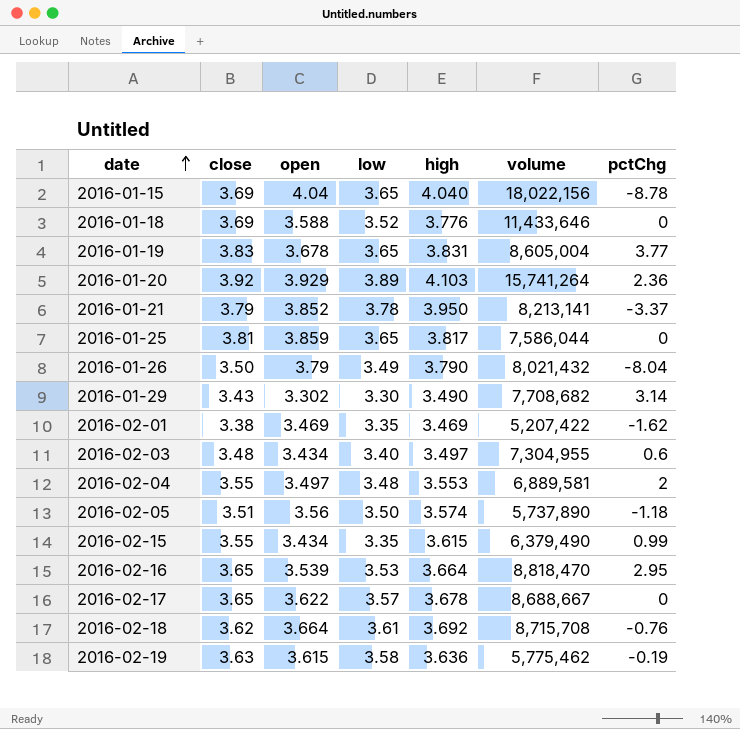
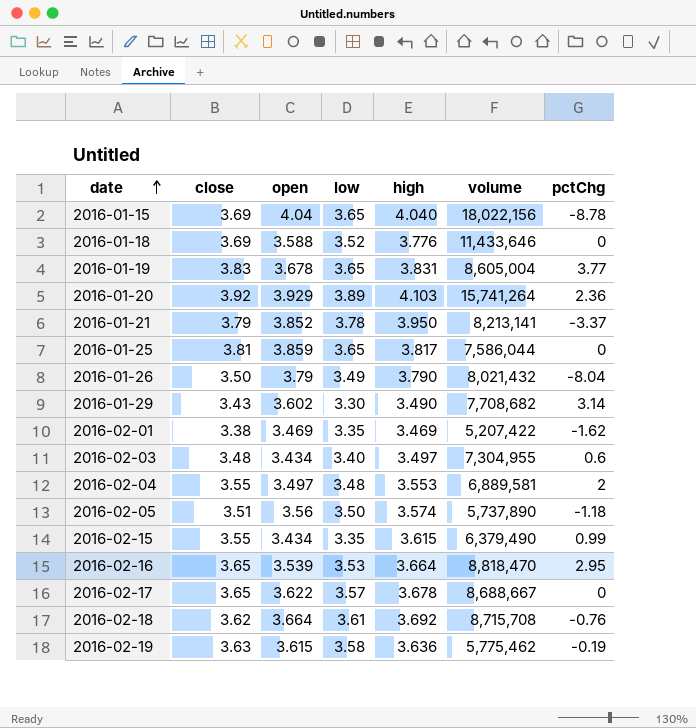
2016-01-29 | open: 3.302 -> 3.602

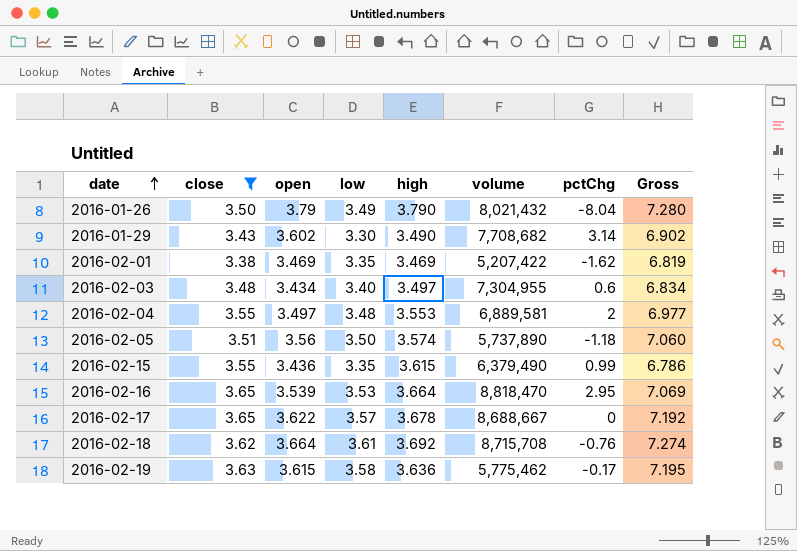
filter: none -> close <= 3.65
column Gross | formula: none -> [open] + [low]
2016-02-15 | open: 3.434 -> 3.436
2016-02-19 | pctChg: -0.19 -> -0.17

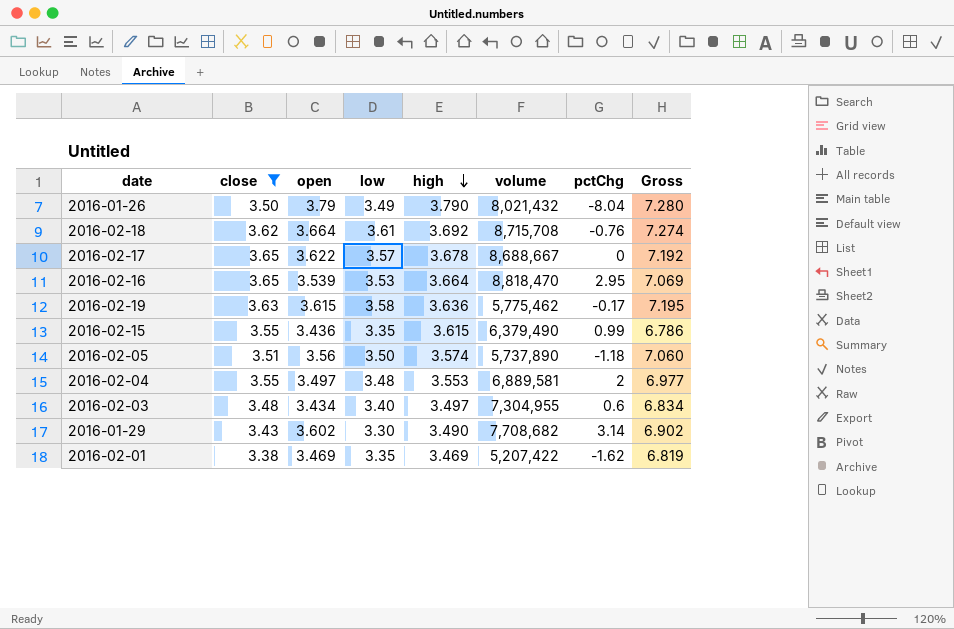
row order: date ascending -> high descending

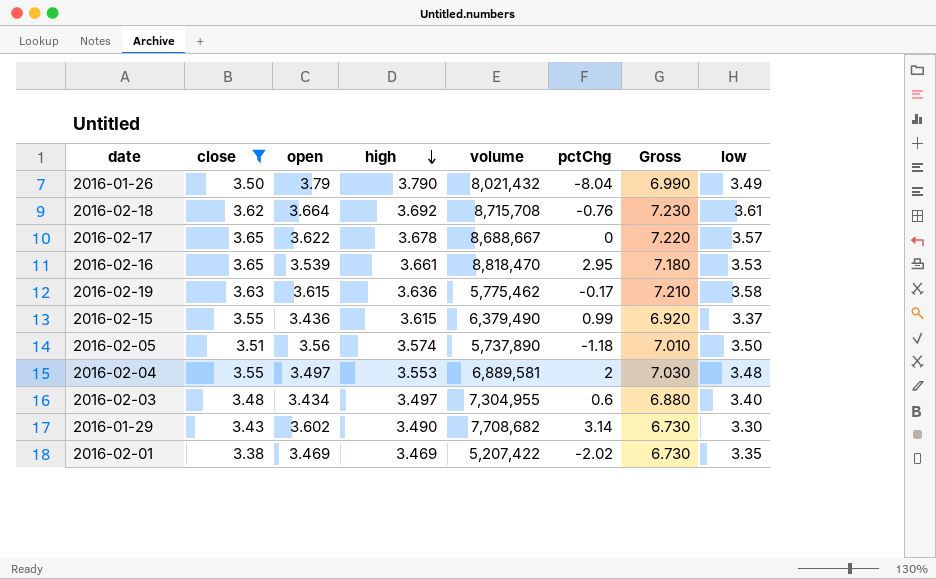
column Gross | formula: [open] + [low] -> [close] + [low]
column low | position: 4 -> 8
2016-02-16 | high: 3.664 -> 3.661
2016-02-15 | low: 3.35 -> 3.37
2016-02-01 | pctChg: -1.62 -> -2.02

